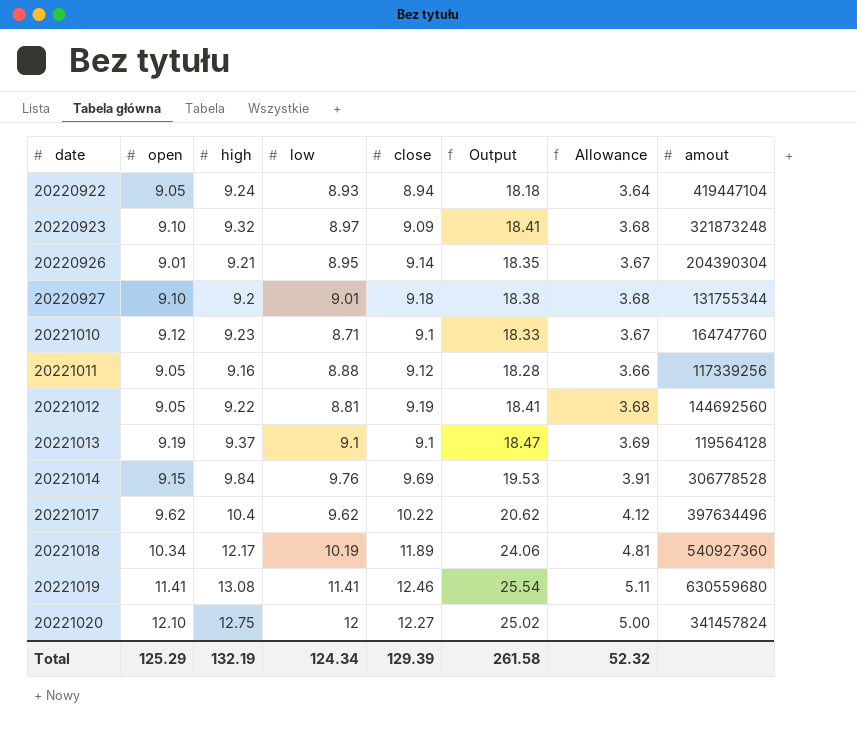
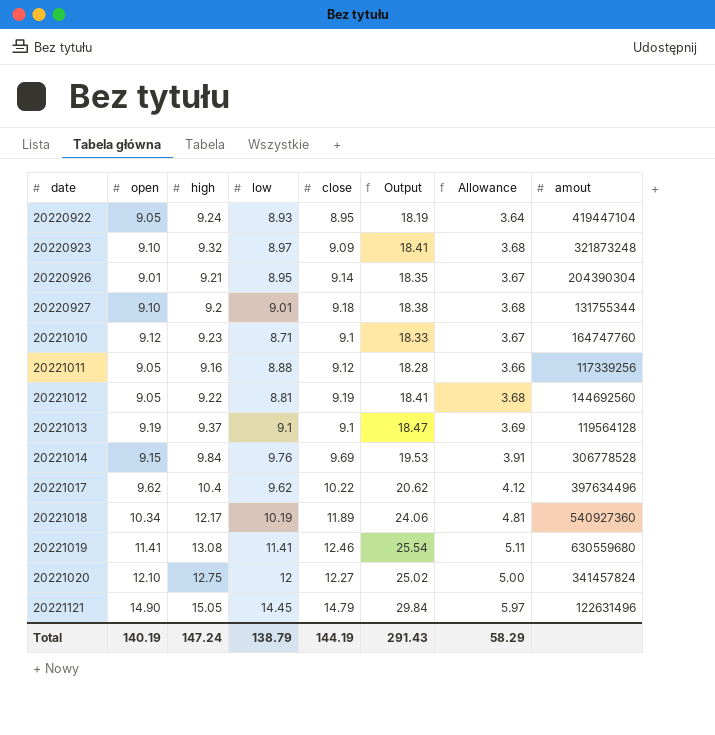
20220922 | close: 8.94 -> 8.95
20220922 | Output: 18.18 -> 18.19
row 20221121: none -> 14.90 | 15.05 | 14.45 | 14.79 | 29.84 | 5.97 | 122631496
Total | open: 125.29 -> 140.19
Total | high: 132.19 -> 147.24
Total | low: 124.34 -> 138.79
Total | close: 129.39 -> 144.19
Total | Output: 261.58 -> 291.43
Total | Allowance: 52.32 -> 58.29

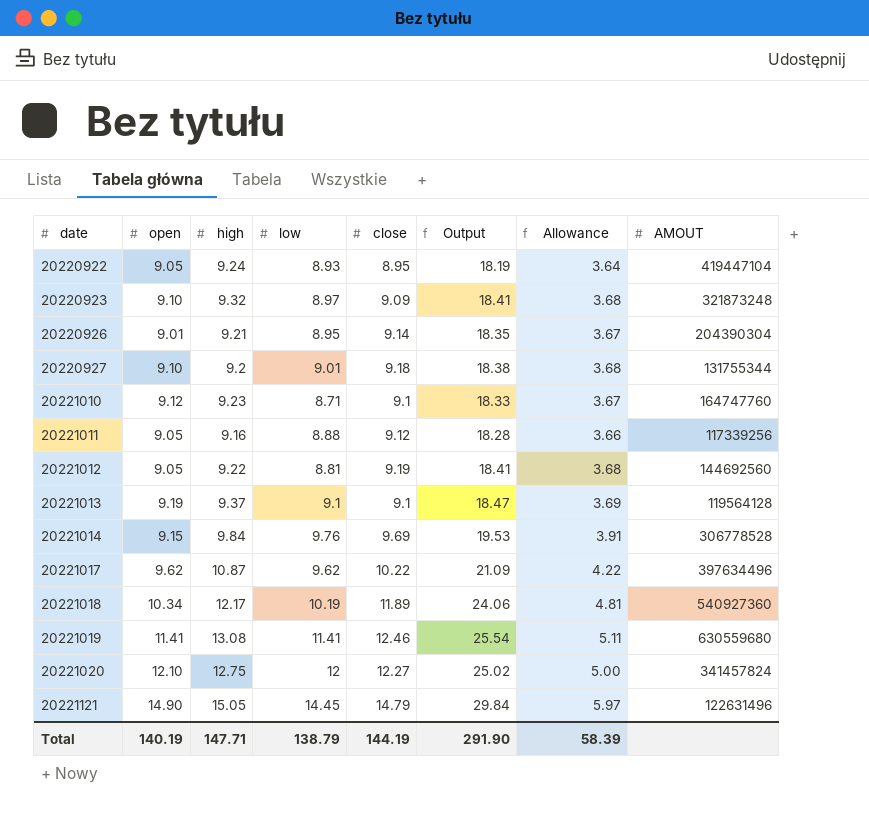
column name: amout -> AMOUT
20221017 | high: 10.4 -> 10.87
20221017 | Output: 20.62 -> 21.09
20221017 | Allowance: 4.12 -> 4.22
Total | high: 147.24 -> 147.71
Total | Output: 291.43 -> 291.90
Total | Allowance: 58.29 -> 58.39

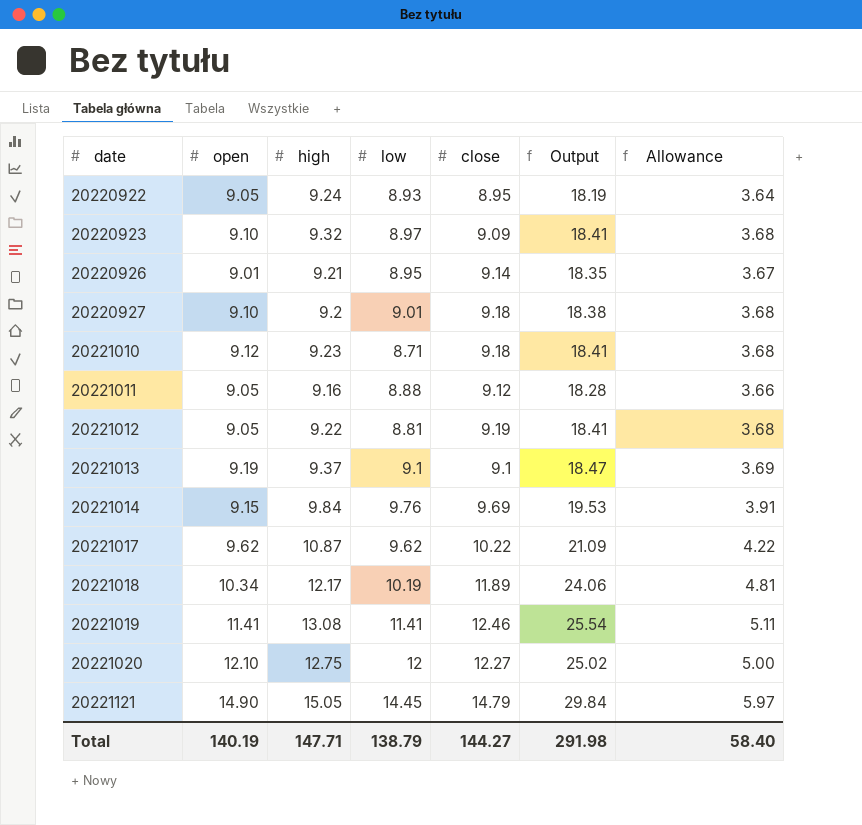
column AMOUT | position: 8 -> none
20221010 | close: 9.1 -> 9.18
20221010 | Output: 18.33 -> 18.41
20221010 | Allowance: 3.67 -> 3.68
Total | close: 144.19 -> 144.27
Total | Output: 291.90 -> 291.98
Total | Allowance: 58.39 -> 58.40

